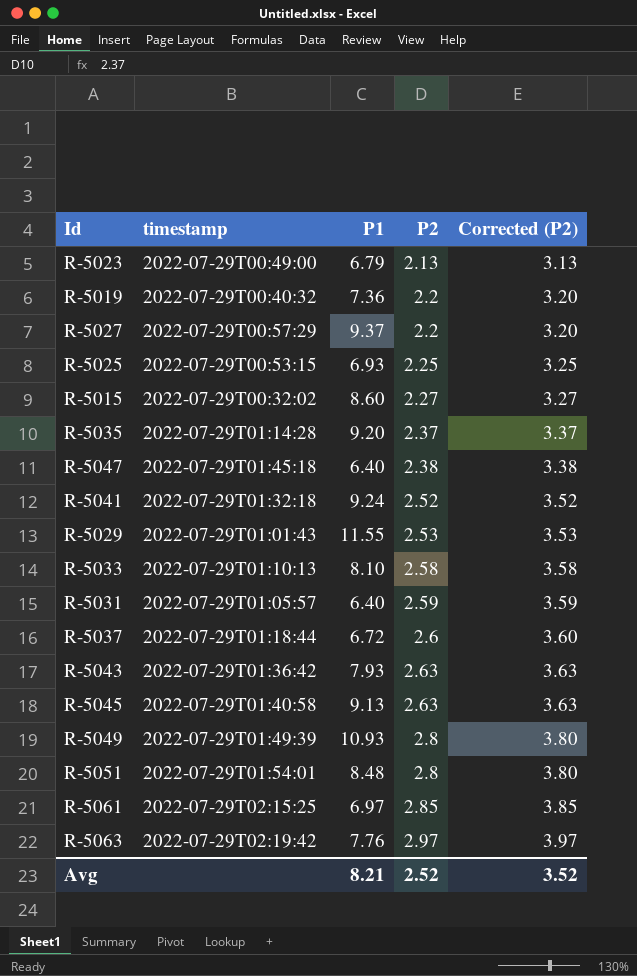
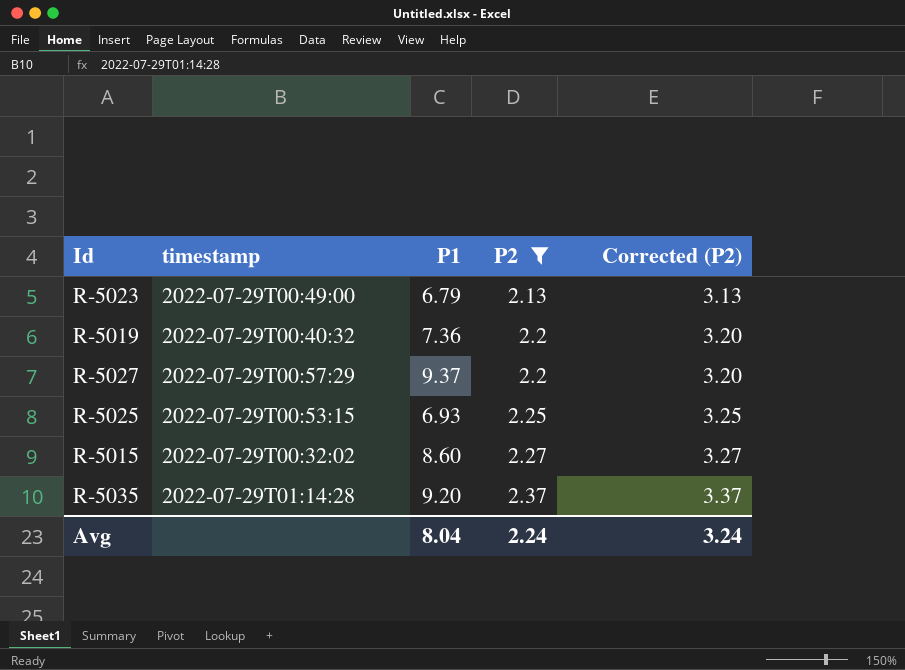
filter: none -> P2 <= 2.37
Avg | P1: 8.21 -> 8.04
Avg | P2: 2.52 -> 2.24
Avg | Corrected (P2): 3.52 -> 3.24

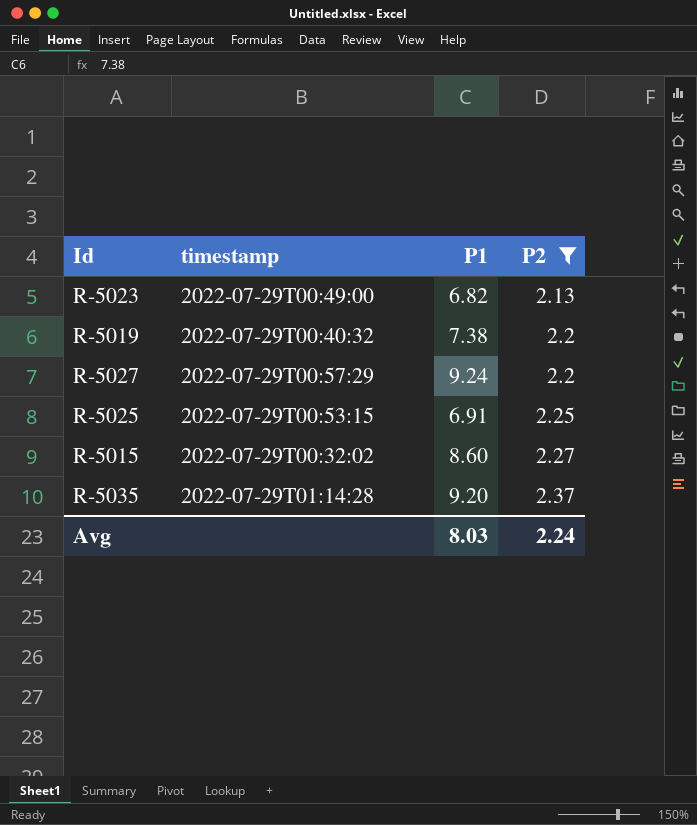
column Corrected (P2) | formula: [P2] + 1 -> none
R-5023 | P1: 6.79 -> 6.82
R-5019 | P1: 7.36 -> 7.38
R-5027 | P1: 9.37 -> 9.24
R-5025 | P1: 6.93 -> 6.91
Avg | P1: 8.04 -> 8.03

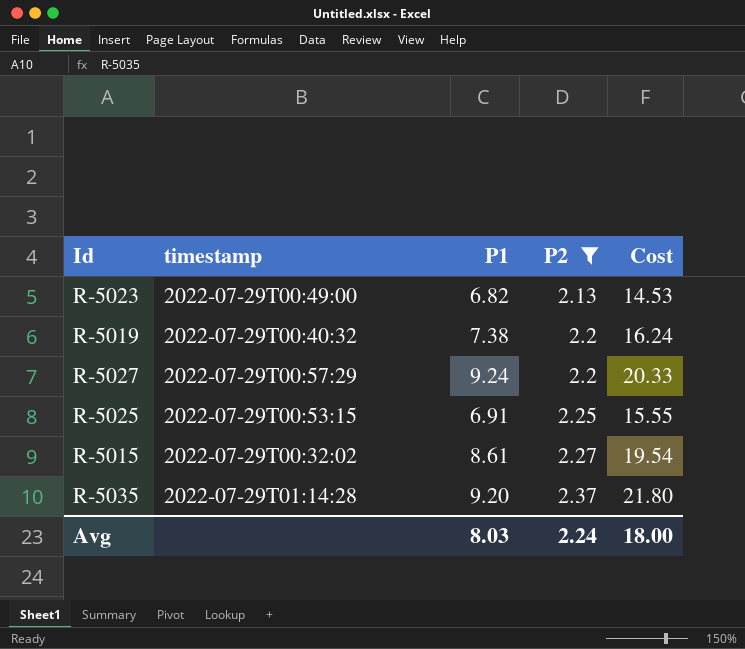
column Cost | formula: none -> [P1] * [P2]
R-5015 | P1: 8.60 -> 8.61

